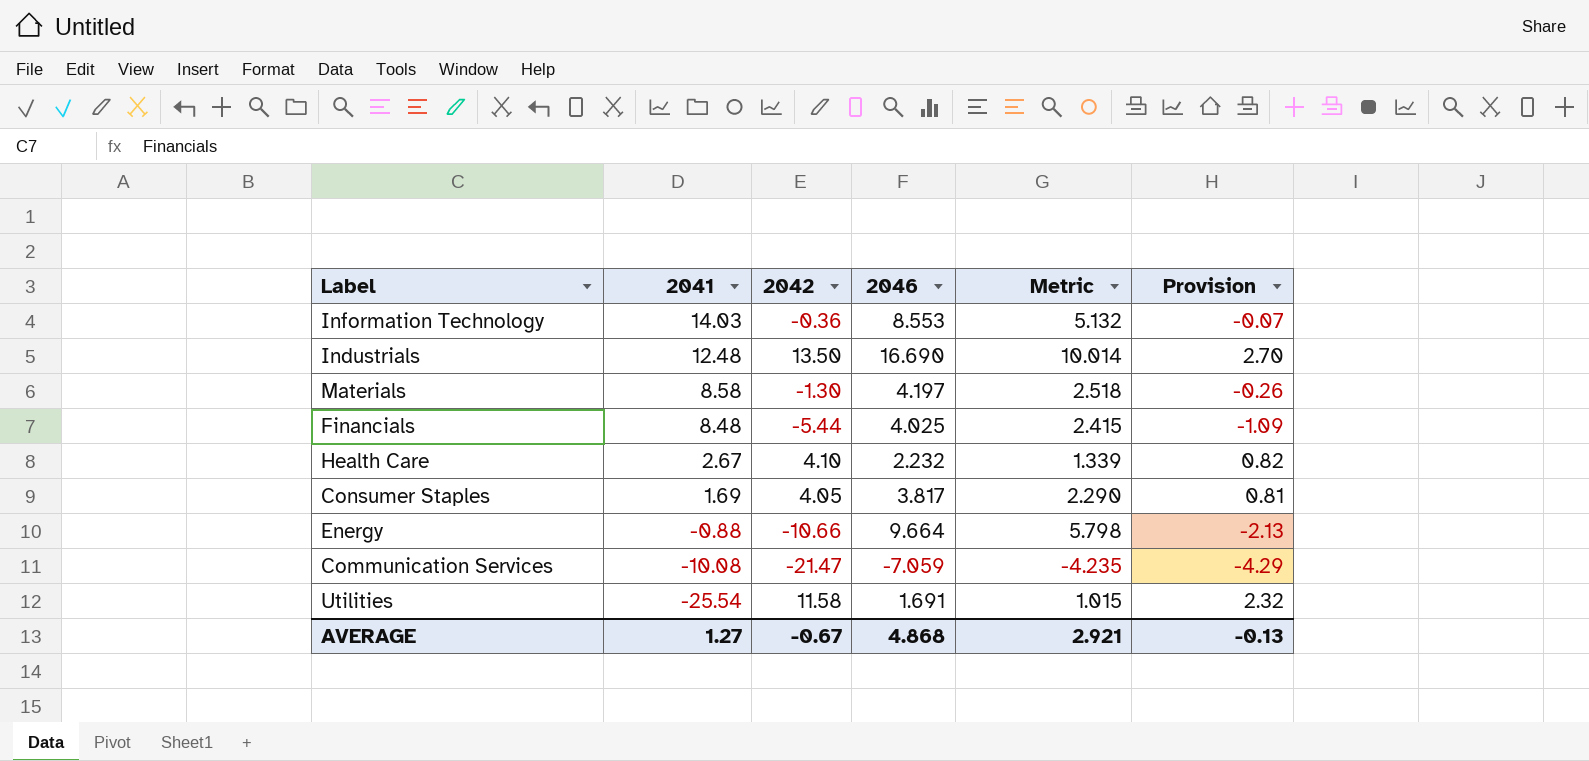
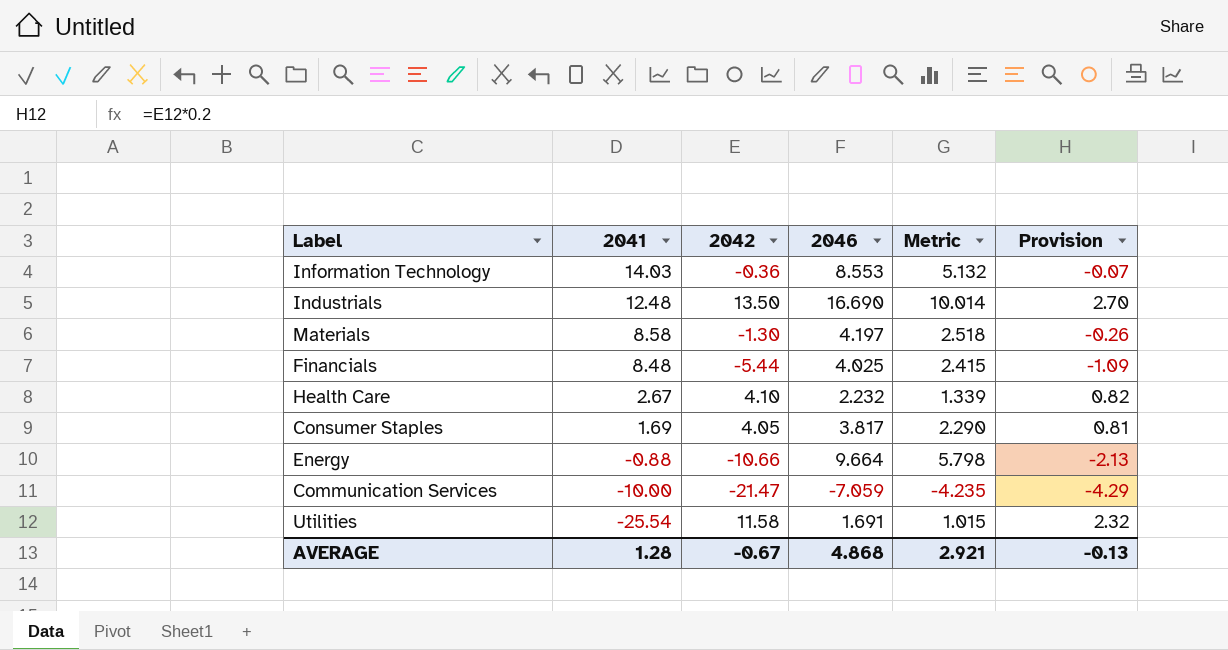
Communication Services | 2041: -10.08 -> -10.00
AVERAGE | 2041: 1.27 -> 1.28

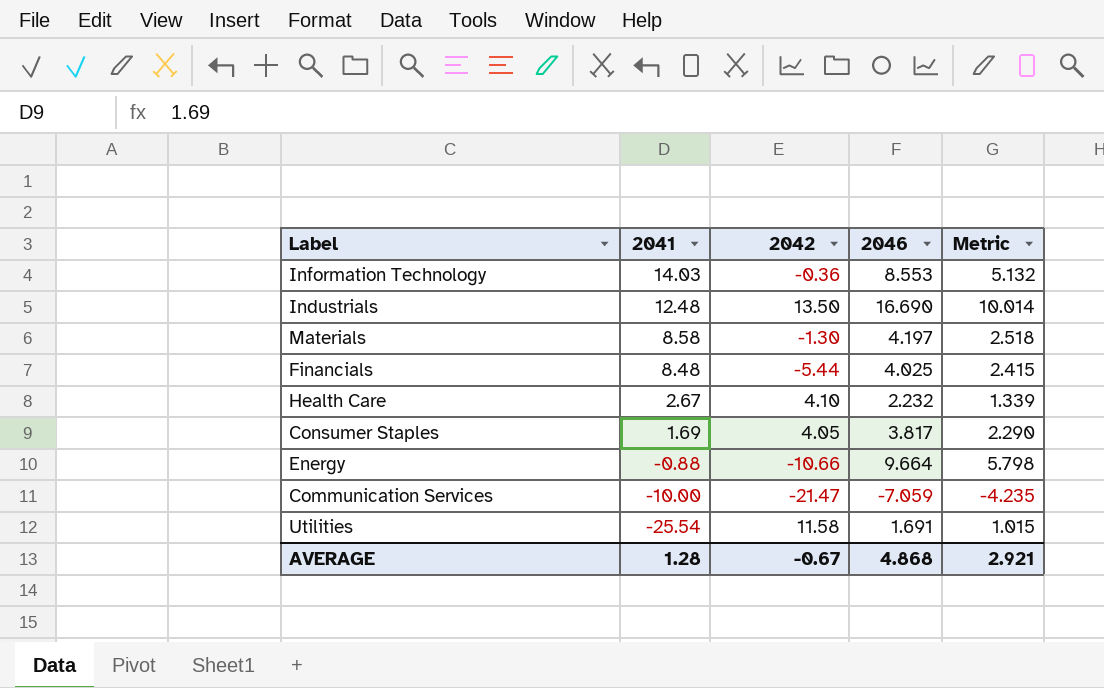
column Provision | formula: [2042] * 0.2 -> none

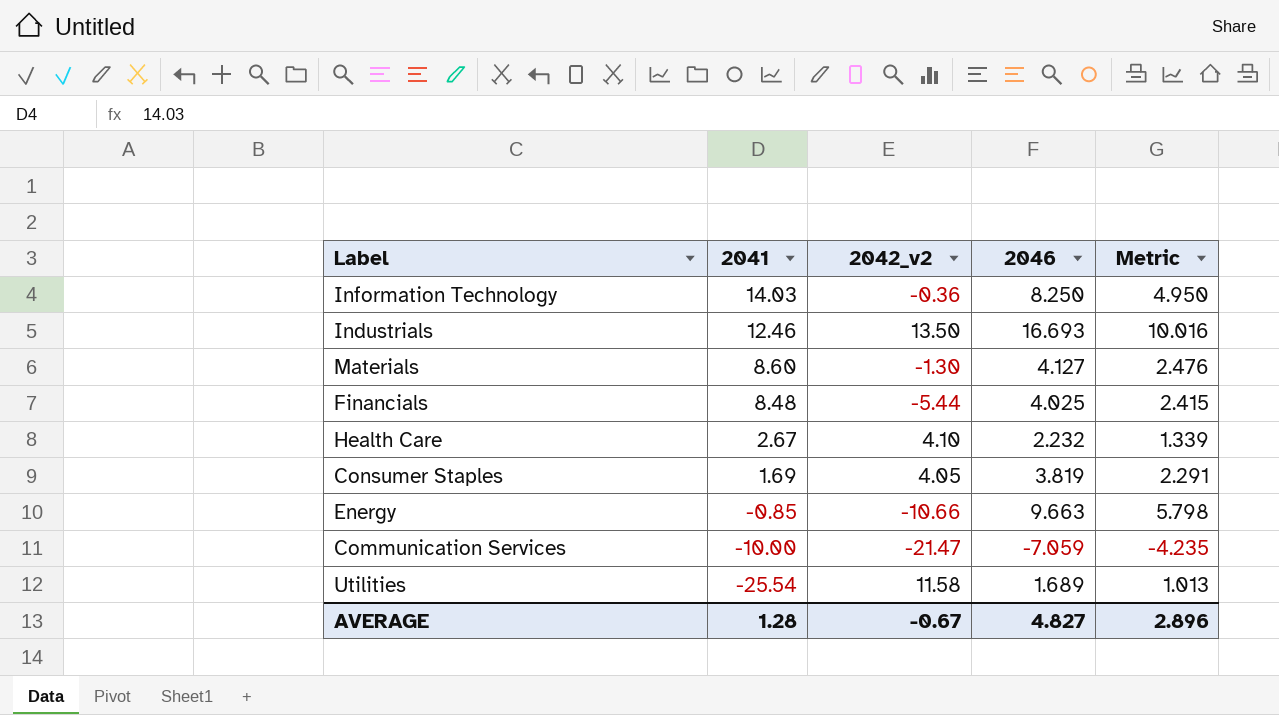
column name: 2042 -> 2042_v2
Information Technology | 2046: 8.553 -> 8.250
Information Technology | Metric: 5.132 -> 4.950
Industrials | 2041: 12.48 -> 12.46
Industrials | 2046: 16.690 -> 16.693
Industrials | Metric: 10.014 -> 10.016
Materials | 2041: 8.58 -> 8.60
Materials | 2046: 4.197 -> 4.127
Materials | Metric: 2.518 -> 2.476
Consumer Staples | 2046: 3.817 -> 3.819
Consumer Staples | Metric: 2.290 -> 2.291
Energy | 2041: -0.88 -> -0.85
Energy | 2046: 9.664 -> 9.663
Utilities | 2046: 1.691 -> 1.689
Utilities | Metric: 1.015 -> 1.013
AVERAGE | 2046: 4.868 -> 4.827
AVERAGE | Metric: 2.921 -> 2.896

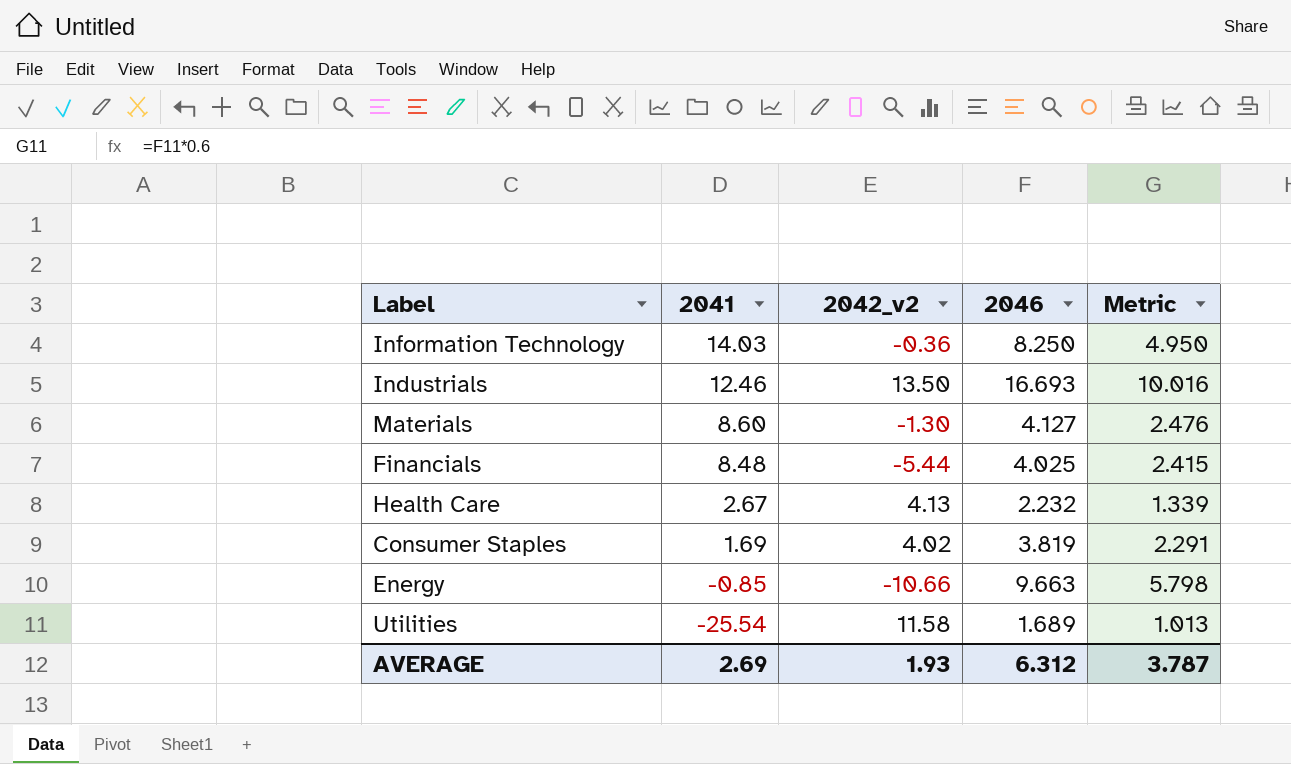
row Communication Services: -10.00 | -21.47 | -7.059 | -4.235 -> none
Health Care | 2042_v2: 4.10 -> 4.13
Consumer Staples | 2042_v2: 4.05 -> 4.02
AVERAGE | 2041: 1.28 -> 2.69
AVERAGE | 2042_v2: -0.67 -> 1.93
AVERAGE | 2046: 4.827 -> 6.312
AVERAGE | Metric: 2.896 -> 3.787

